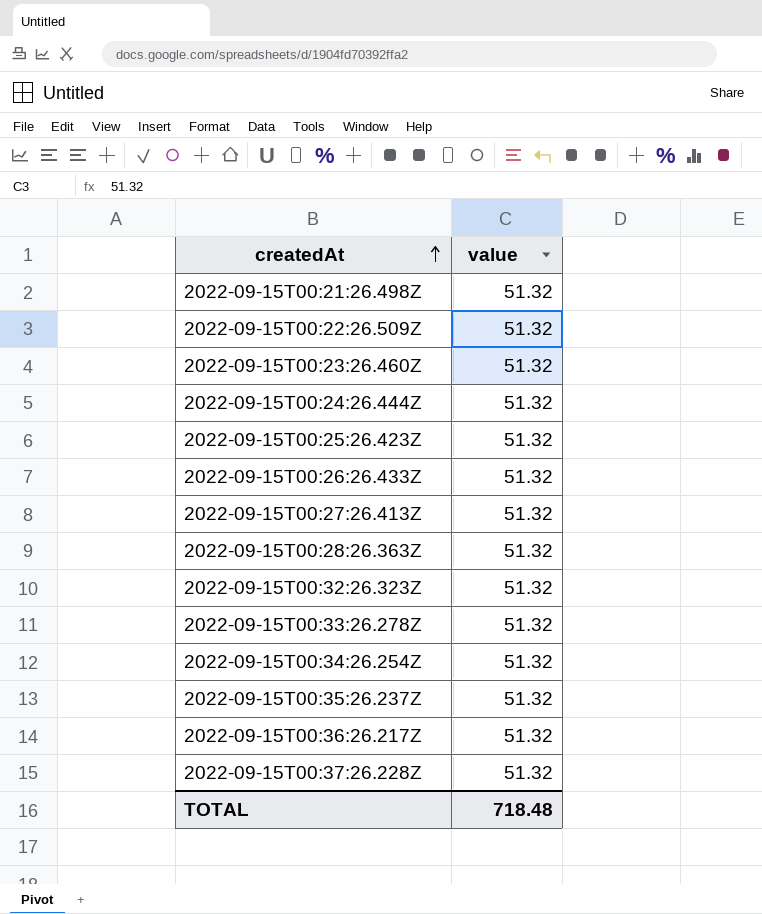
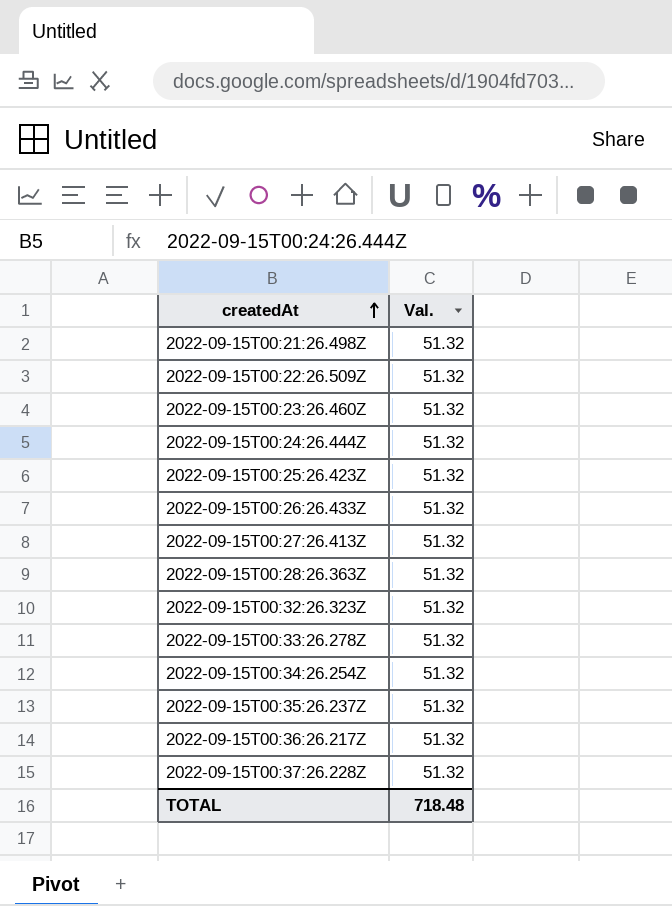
column name: value -> Val.

